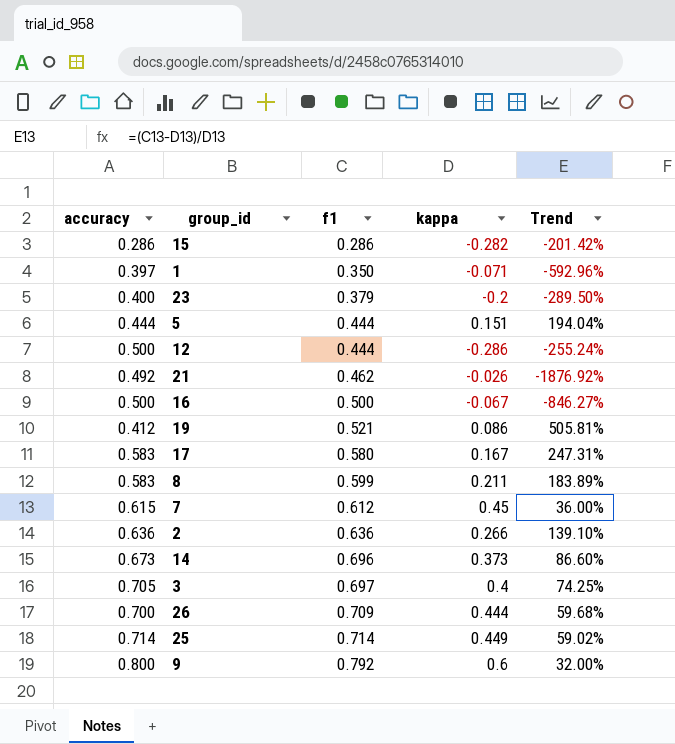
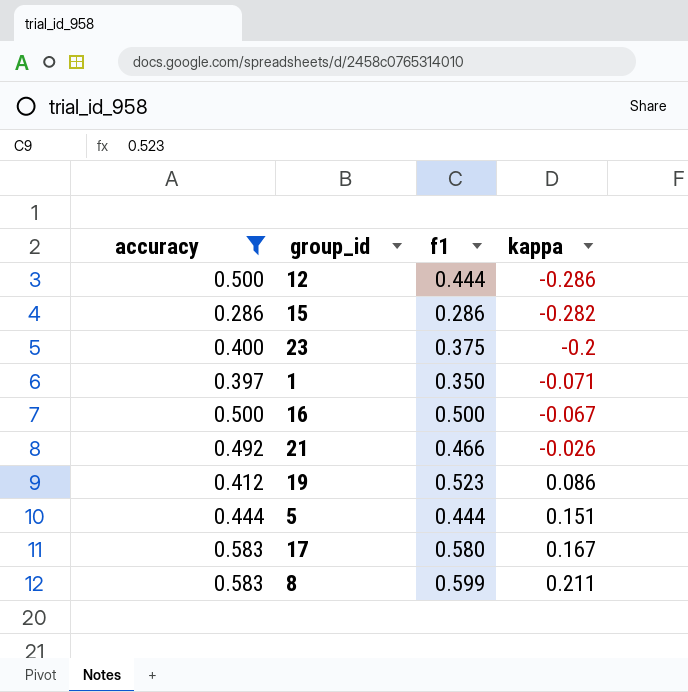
filter: none -> accuracy <= 0.583
row order: f1 ascending -> kappa ascending
column Trend | formula: ([f1] - [kappa]) / [kappa] -> none
23 | f1: 0.379 -> 0.375
21 | f1: 0.462 -> 0.466
19 | f1: 0.521 -> 0.523

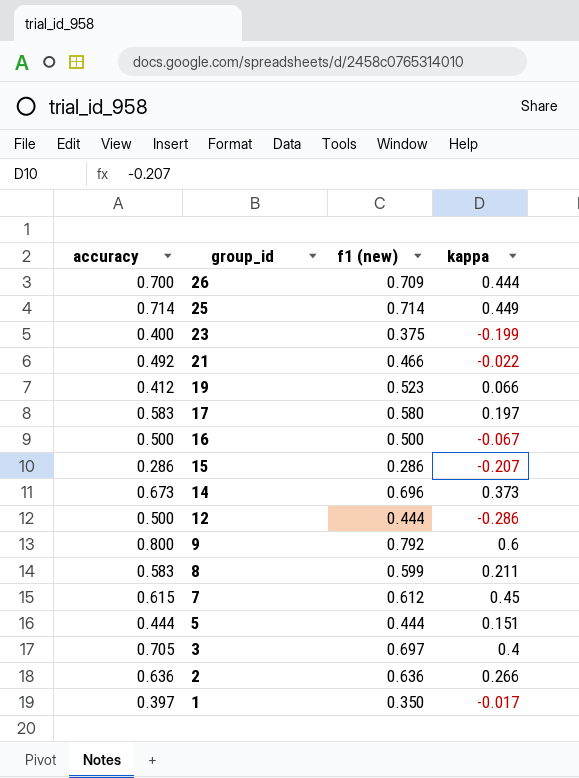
filter: accuracy <= 0.583 -> none
row order: kappa ascending -> group_id descending
column name: f1 -> f1 (new)
23 | kappa: -0.2 -> -0.199
21 | kappa: -0.026 -> -0.022
19 | kappa: 0.086 -> 0.066
17 | kappa: 0.167 -> 0.197
15 | kappa: -0.282 -> -0.207
1 | kappa: -0.071 -> -0.017

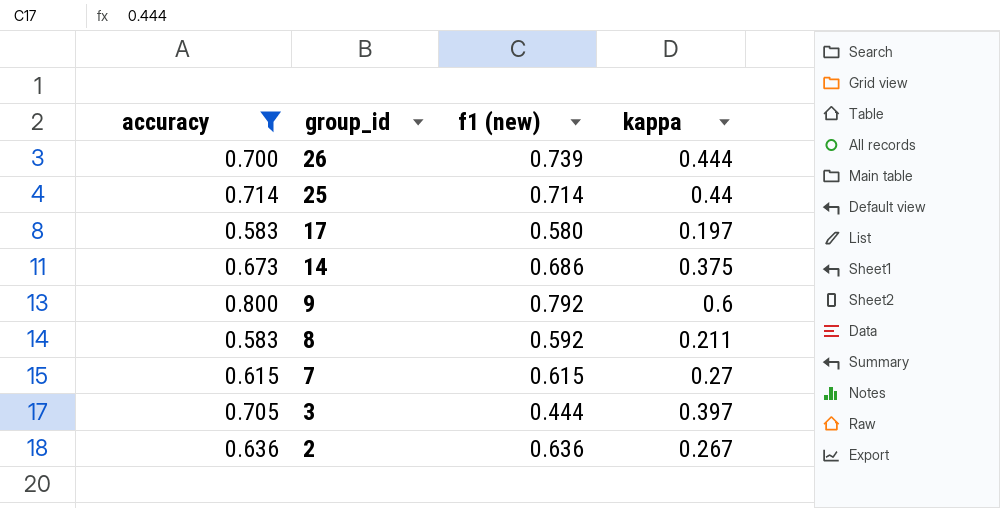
filter: none -> accuracy >= 0.583
26 | f1 (new): 0.709 -> 0.739
25 | kappa: 0.449 -> 0.44
14 | f1 (new): 0.696 -> 0.686
14 | kappa: 0.373 -> 0.375
8 | f1 (new): 0.599 -> 0.592
7 | f1 (new): 0.612 -> 0.615
7 | kappa: 0.45 -> 0.27
3 | f1 (new): 0.697 -> 0.444
3 | kappa: 0.4 -> 0.397
2 | kappa: 0.266 -> 0.267

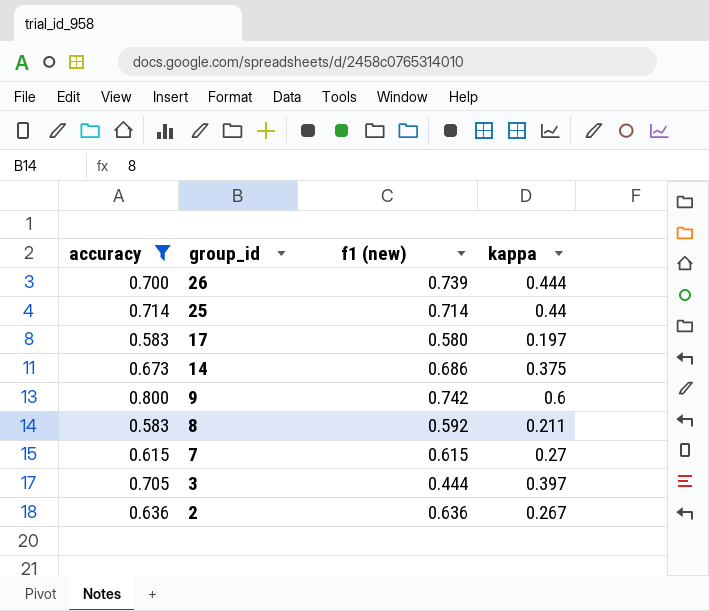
9 | f1 (new): 0.792 -> 0.742

